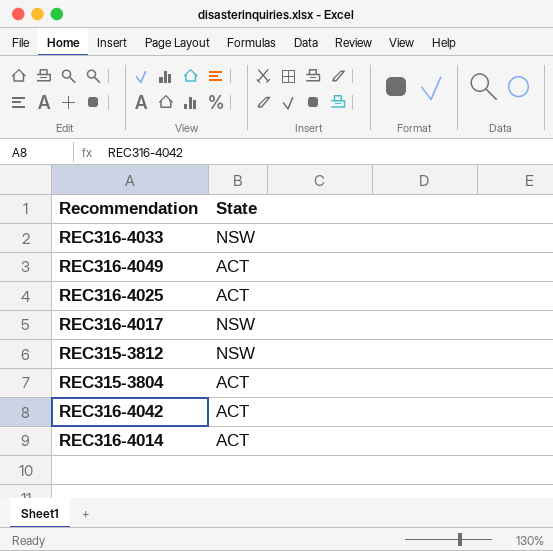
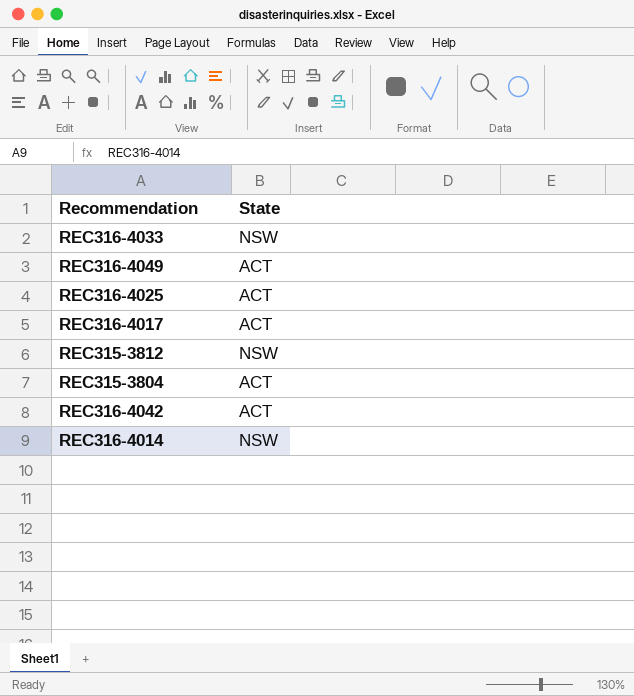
REC316-4017 | State: NSW -> ACT
REC316-4014 | State: ACT -> NSW

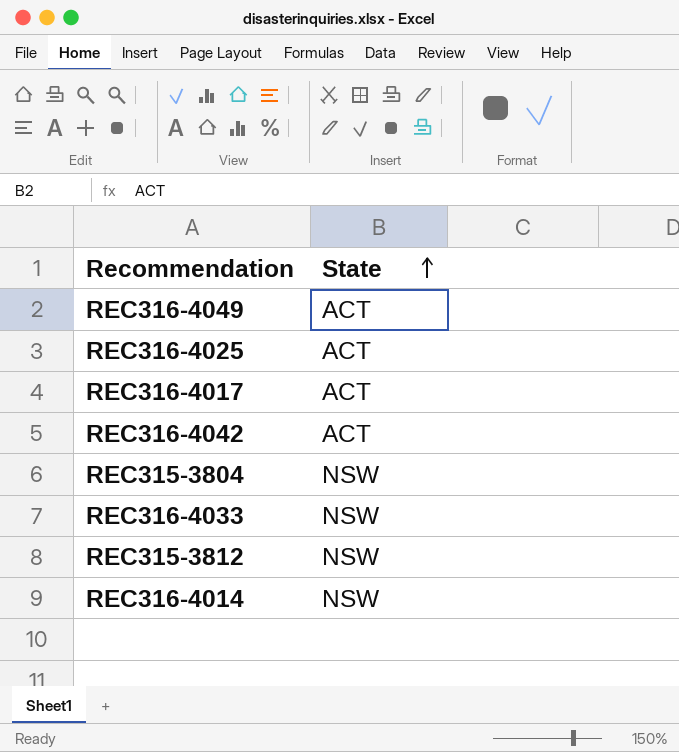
row order: none -> State ascending
REC315-3804 | State: ACT -> NSW

